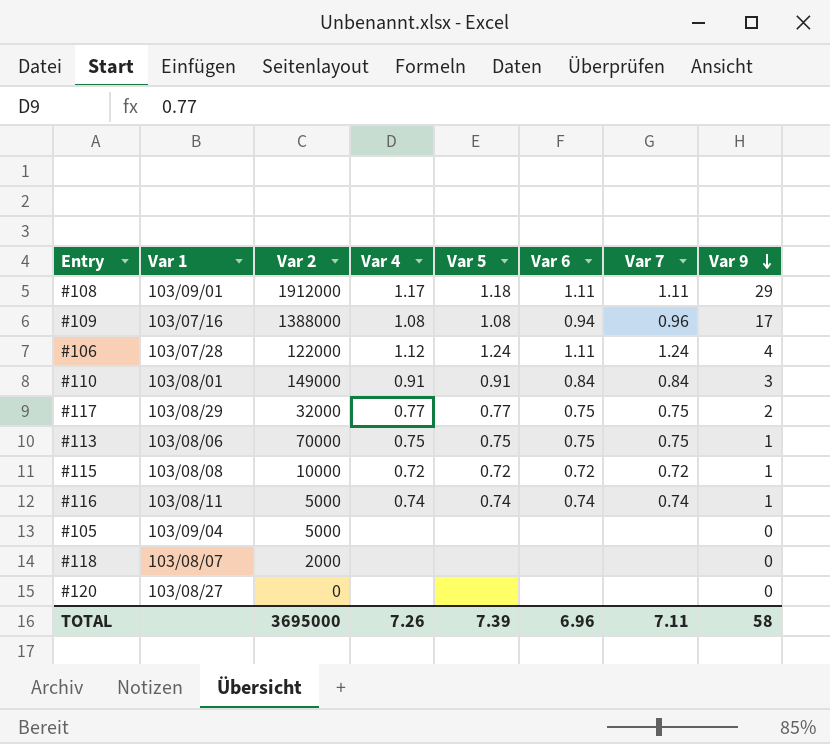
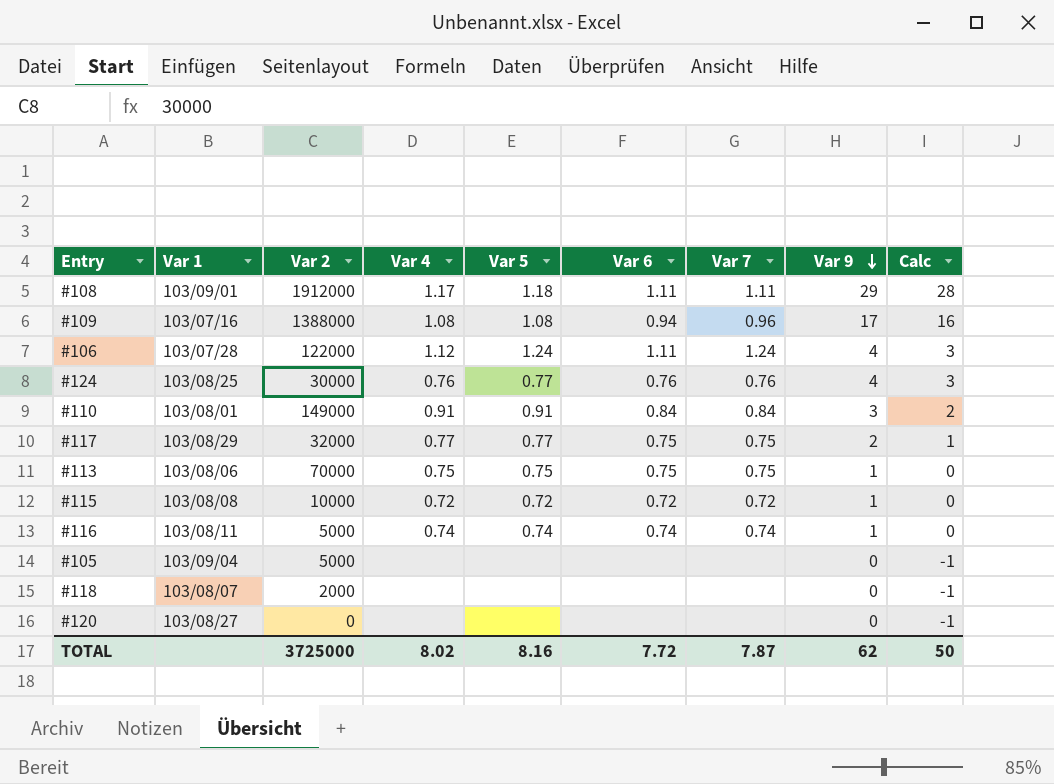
column Calc | formula: none -> [Var 9] - 1
row #124: none -> 103/08/25 | 30000 | 0.76 | 0.77 | 0.76 | 0.76 | 4 | 3
TOTAL | Var 2: 3695000 -> 3725000
TOTAL | Var 4: 7.26 -> 8.02
TOTAL | Var 5: 7.39 -> 8.16
TOTAL | Var 6: 6.96 -> 7.72
TOTAL | Var 7: 7.11 -> 7.87
TOTAL | Var 9: 58 -> 62

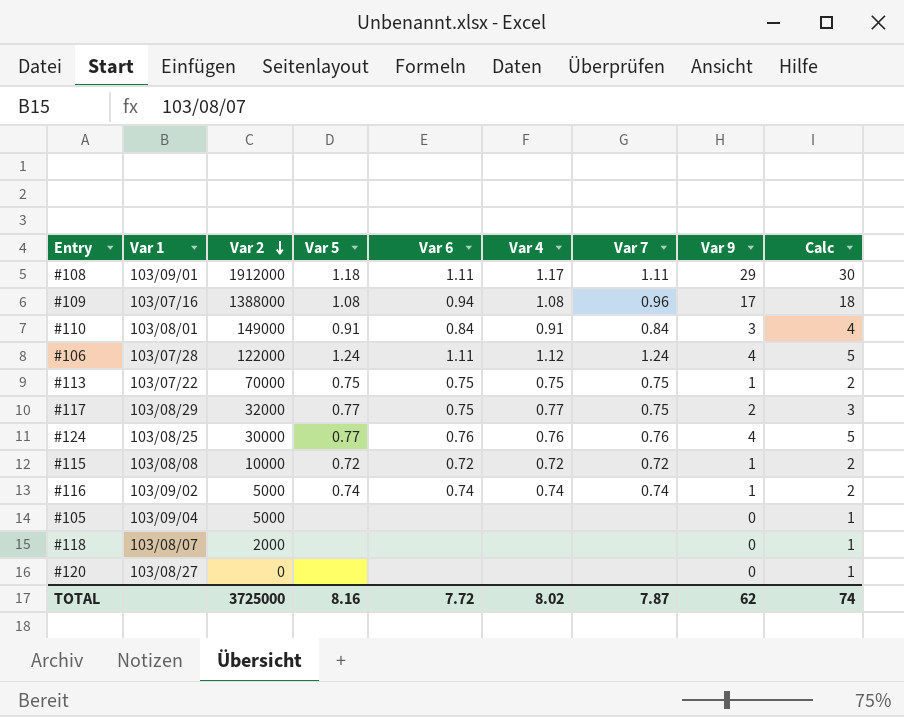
row order: Var 9 descending -> Var 2 descending
column Var 4 | position: 4 -> 6
column Calc | formula: [Var 9] - 1 -> [Var 9] + 1
#113 | Var 1: 103/08/06 -> 103/07/22
#116 | Var 1: 103/08/11 -> 103/09/02
TOTAL | Calc: 50 -> 74

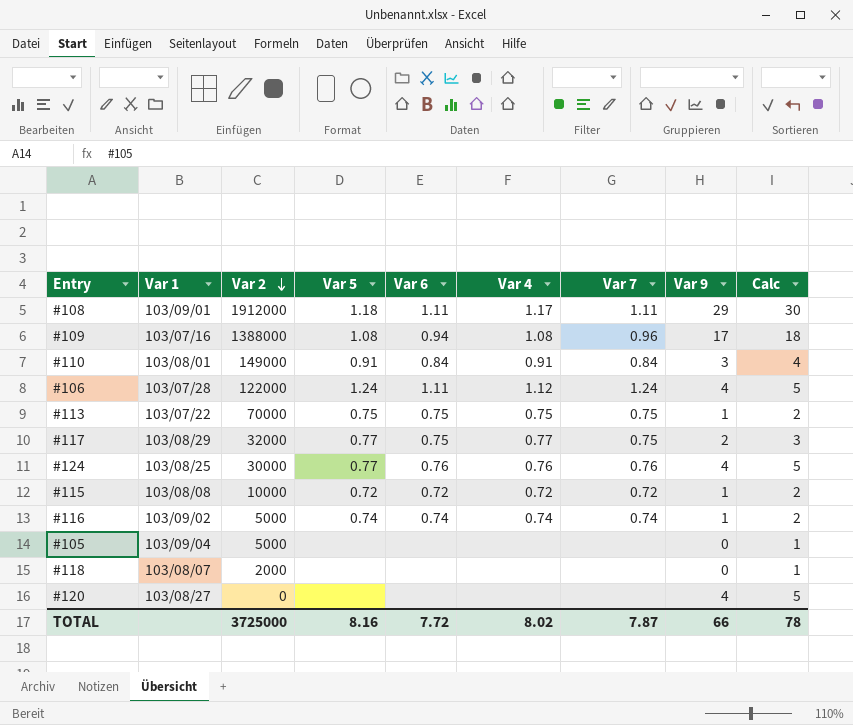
#120 | Var 9: 0 -> 4
#120 | Calc: 1 -> 5
TOTAL | Var 9: 62 -> 66
TOTAL | Calc: 74 -> 78

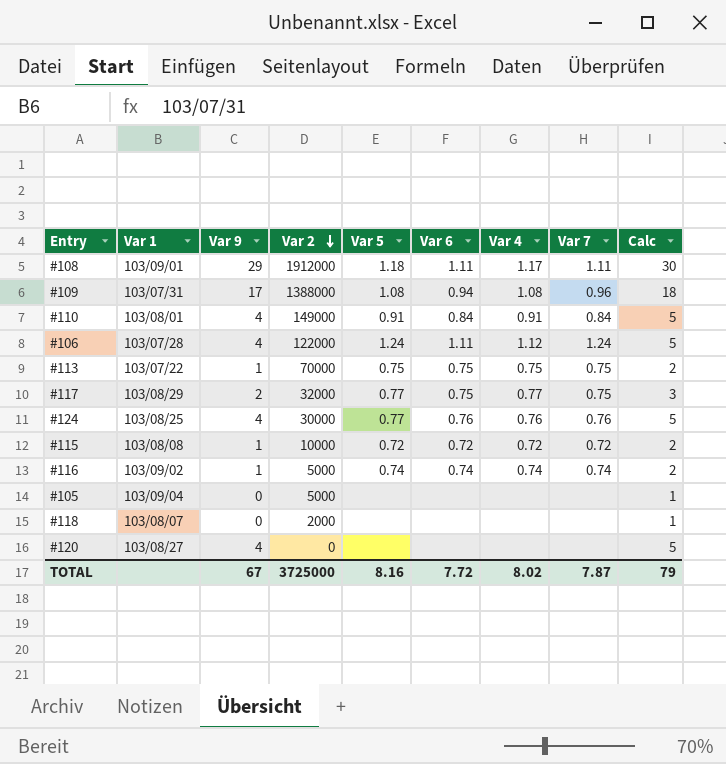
column Var 9 | position: 8 -> 3
#109 | Var 1: 103/07/16 -> 103/07/31
#110 | Var 9: 3 -> 4
#110 | Calc: 4 -> 5
TOTAL | Var 9: 66 -> 67
TOTAL | Calc: 78 -> 79

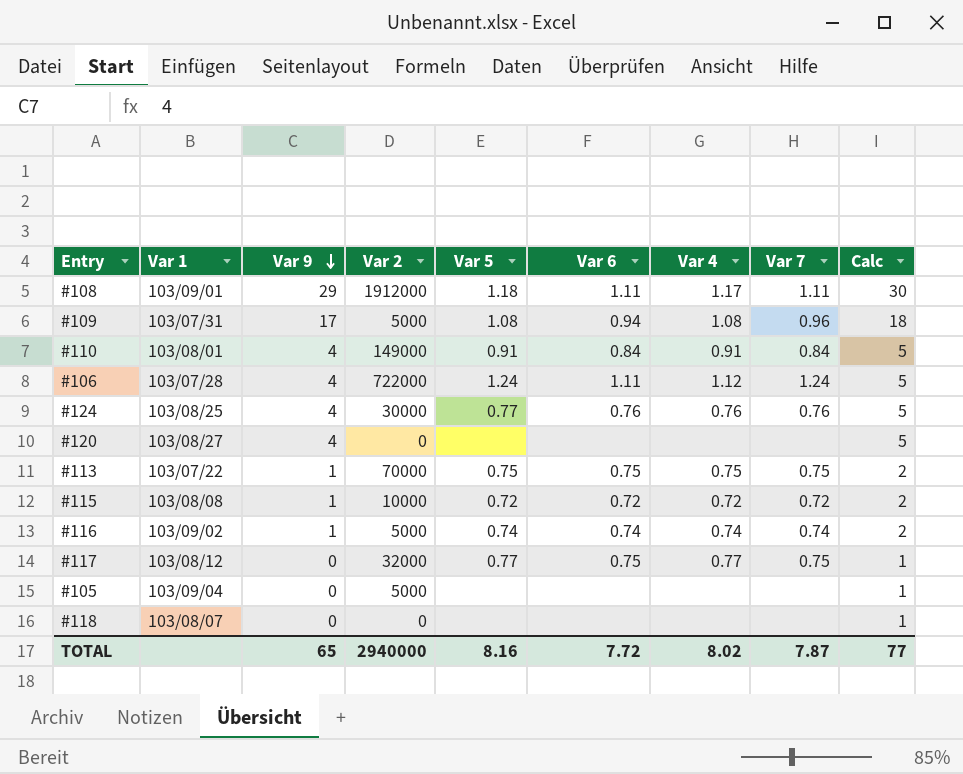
row order: Var 2 descending -> Var 9 descending
#109 | Var 2: 1388000 -> 5000
#106 | Var 2: 122000 -> 722000
#117 | Var 1: 103/08/29 -> 103/08/12
#117 | Var 9: 2 -> 0
#117 | Calc: 3 -> 1
#118 | Var 2: 2000 -> 0
TOTAL | Var 9: 67 -> 65
TOTAL | Var 2: 3725000 -> 2940000
TOTAL | Calc: 79 -> 77

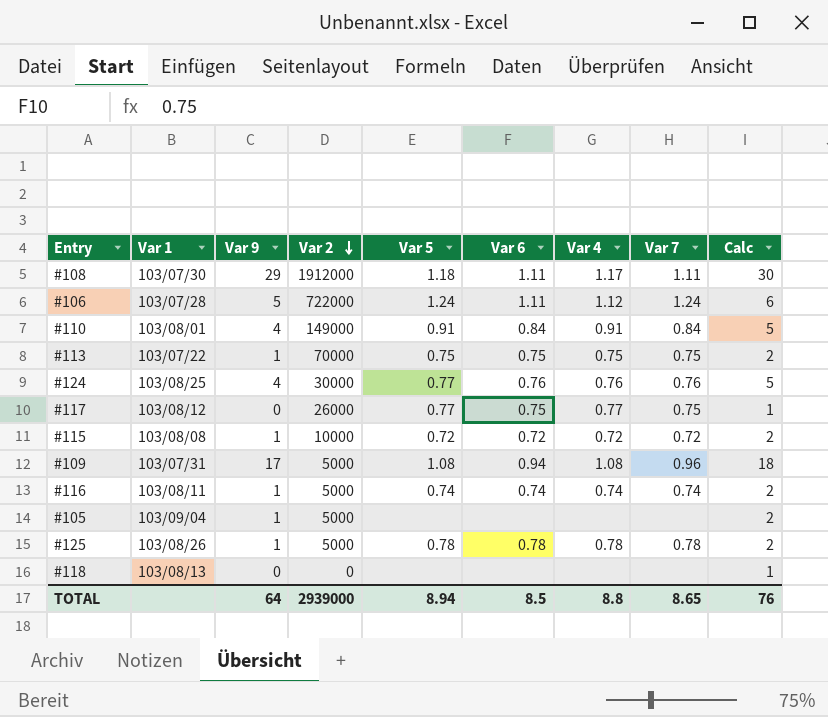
row order: Var 9 descending -> Var 2 descending
row #120: 103/08/27 | 4 | 0 | none | none | none | none | 5 -> none
#108 | Var 1: 103/09/01 -> 103/07/30
#106 | Var 9: 4 -> 5
#106 | Calc: 5 -> 6
#117 | Var 2: 32000 -> 26000
#116 | Var 1: 103/09/02 -> 103/08/11
#105 | Var 9: 0 -> 1
#105 | Calc: 1 -> 2
row #125: none -> 103/08/26 | 1 | 5000 | 0.78 | 0.78 | 0.78 | 0.78 | 2
#118 | Var 1: 103/08/07 -> 103/08/13
TOTAL | Var 9: 65 -> 64
TOTAL | Var 2: 2940000 -> 2939000
TOTAL | Var 5: 8.16 -> 8.94
TOTAL | Var 6: 7.72 -> 8.5
TOTAL | Var 4: 8.02 -> 8.8
TOTAL | Var 7: 7.87 -> 8.65
TOTAL | Calc: 77 -> 76

